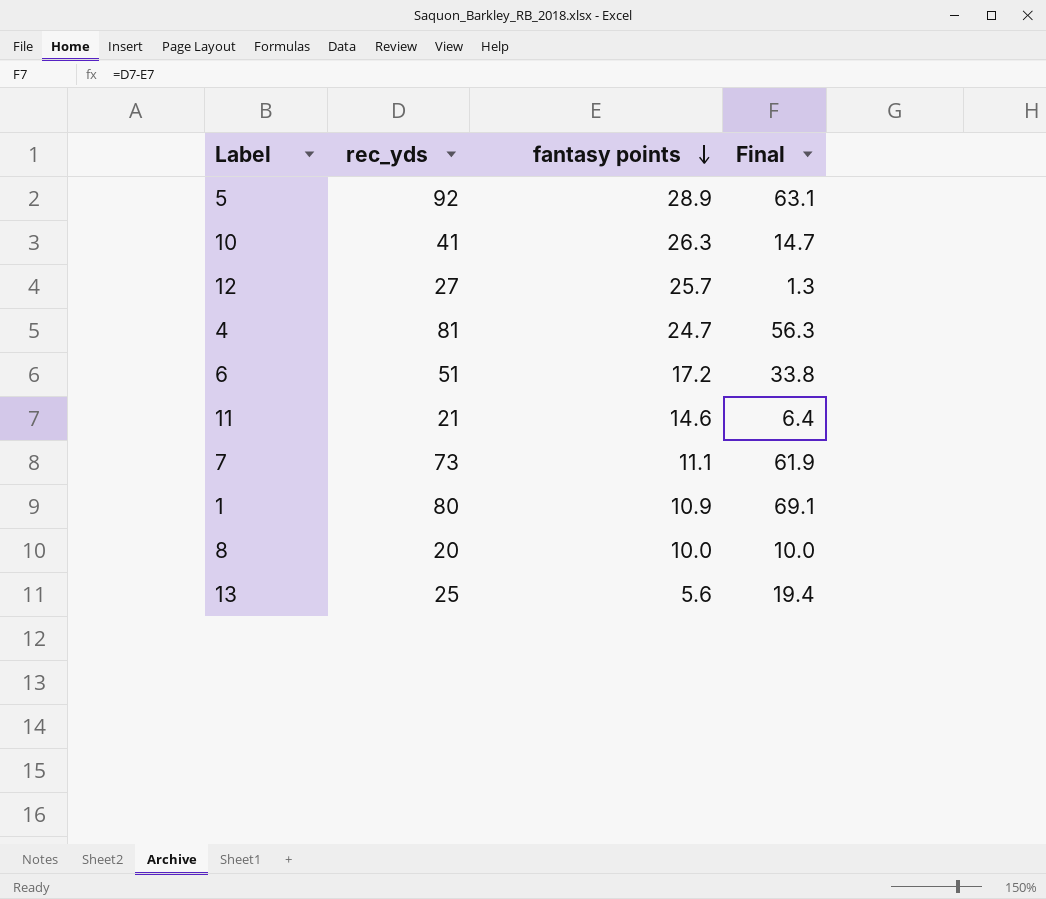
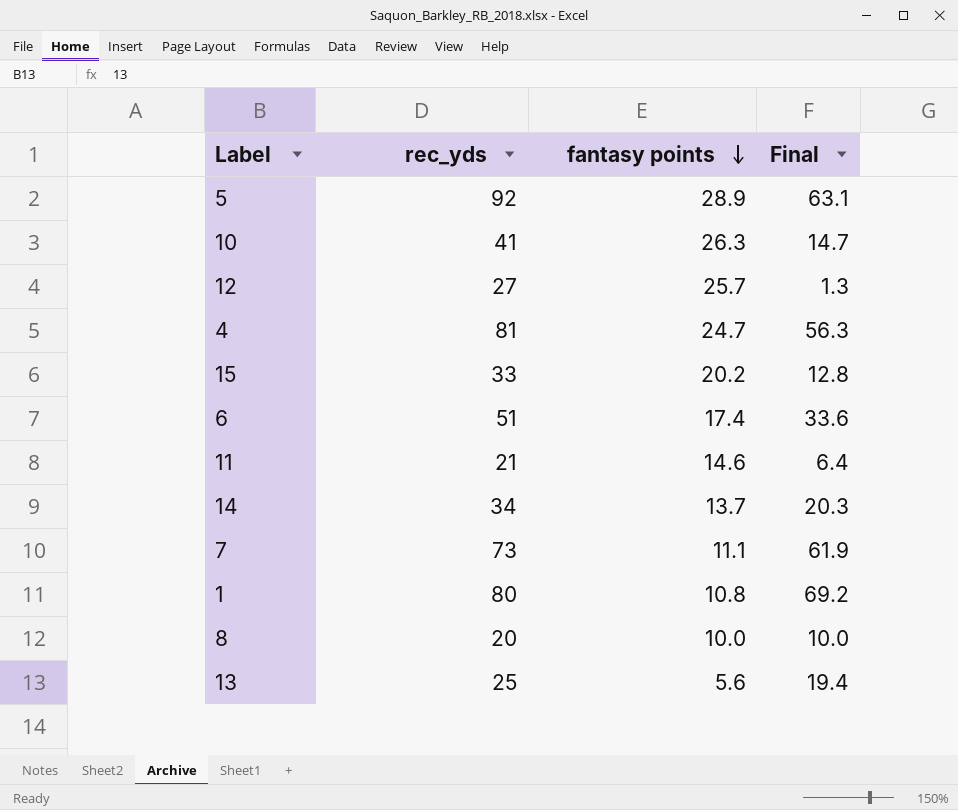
row 15: none -> 33 | 20.2 | 12.8
6 | fantasy points: 17.2 -> 17.4
6 | Final: 33.8 -> 33.6
row 14: none -> 34 | 13.7 | 20.3
1 | fantasy points: 10.9 -> 10.8
1 | Final: 69.1 -> 69.2

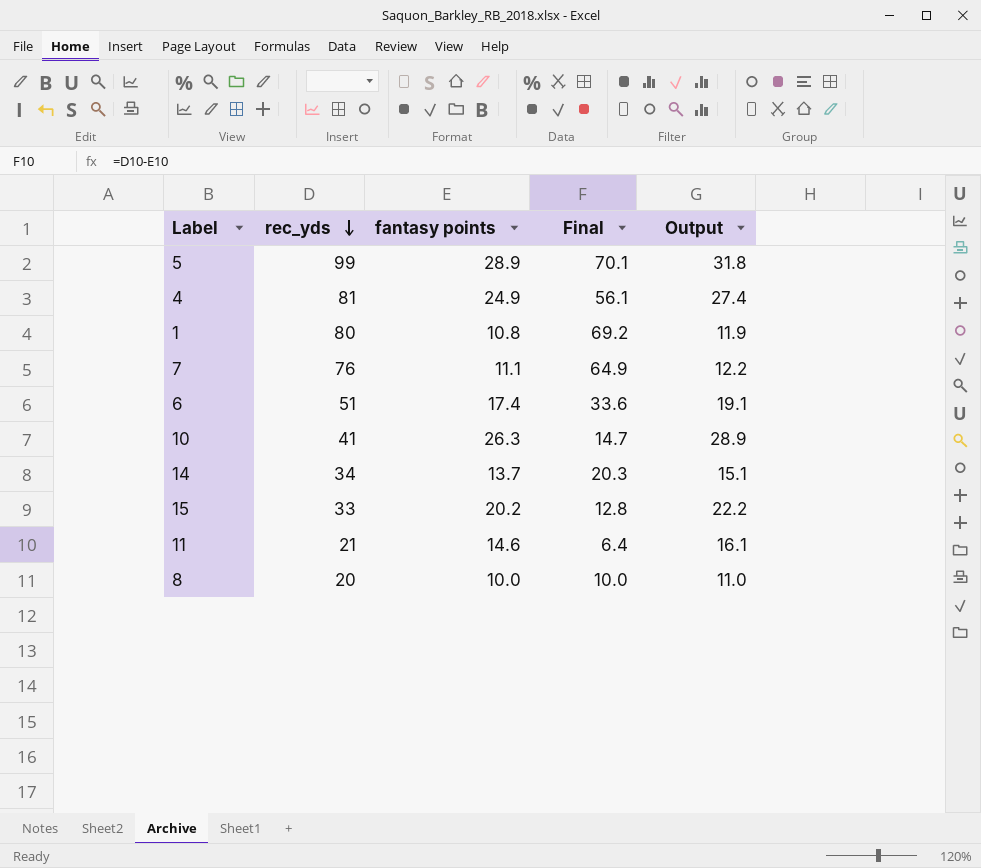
row order: fantasy points descending -> rec_yds descending
column Output | formula: none -> [fantasy points] * 1.1
row 12: 27 | 25.7 | 1.3 -> none
row 13: 25 | 5.6 | 19.4 -> none
5 | rec_yds: 92 -> 99
5 | Final: 63.1 -> 70.1
4 | fantasy points: 24.7 -> 24.9
4 | Final: 56.3 -> 56.1
7 | rec_yds: 73 -> 76
7 | Final: 61.9 -> 64.9

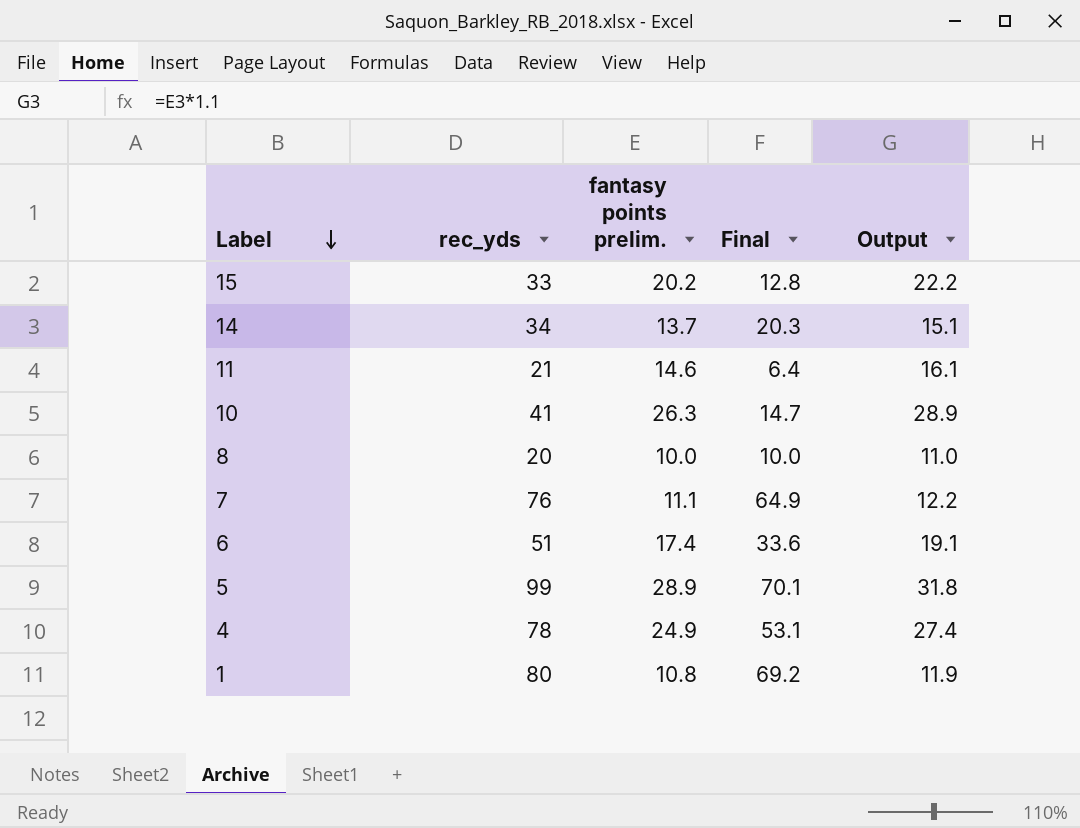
row order: rec_yds descending -> Label descending
column name: fantasy points -> fantasy points prelim.
4 | rec_yds: 81 -> 78
4 | Final: 56.1 -> 53.1

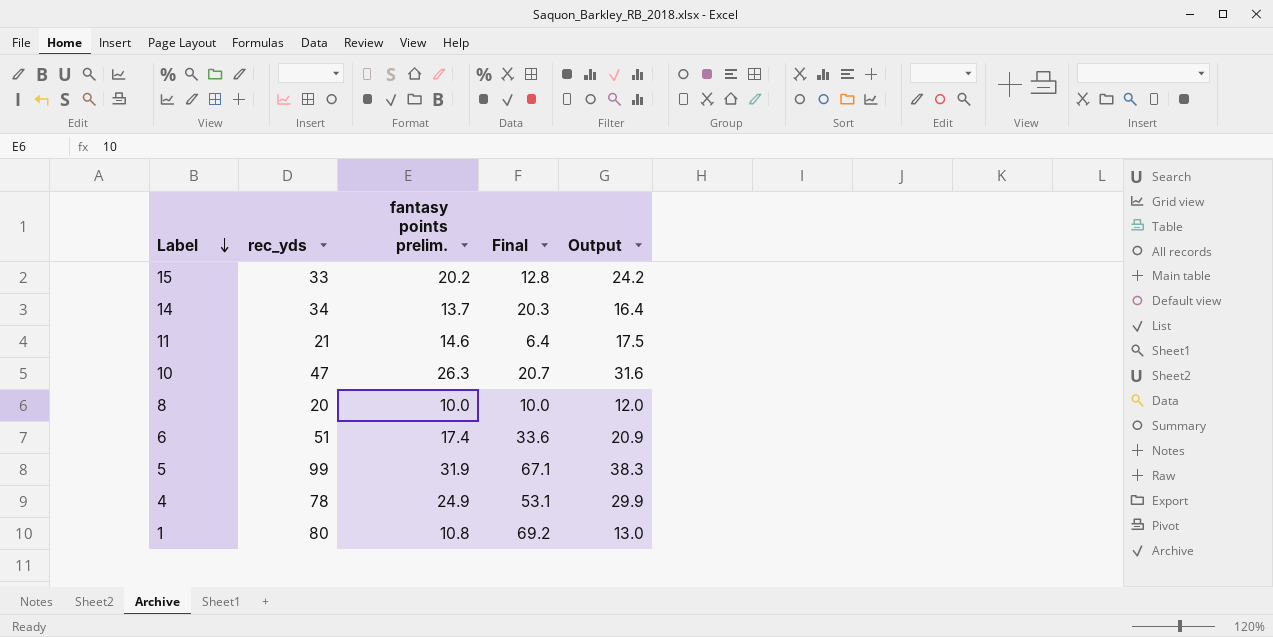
column Output | formula: [fantasy points prelim.] * 1.1 -> [fantasy points prelim.] * 1.2
row 7: 76 | 11.1 | 64.9 | 12.2 -> none
10 | rec_yds: 41 -> 47
10 | Final: 14.7 -> 20.7
5 | fantasy points prelim.: 28.9 -> 31.9
5 | Final: 70.1 -> 67.1

